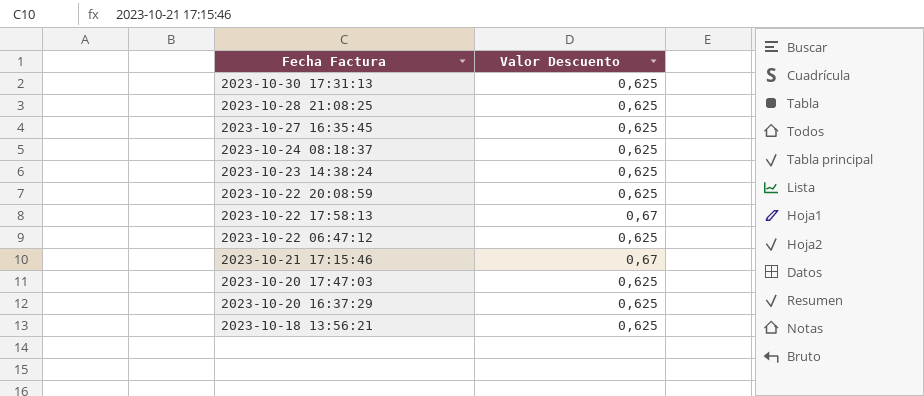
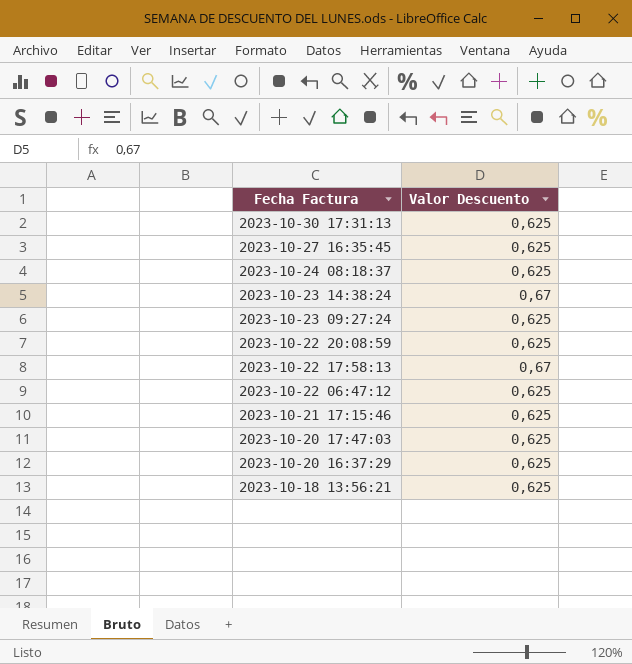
row 2023-10-28 21:08:25: 0,625 -> none
2023-10-23 14:38:24 | Valor Descuento: 0,625 -> 0,67
row 2023-10-23 09:27:24: none -> 0,625
2023-10-21 17:15:46 | Valor Descuento: 0,67 -> 0,625

